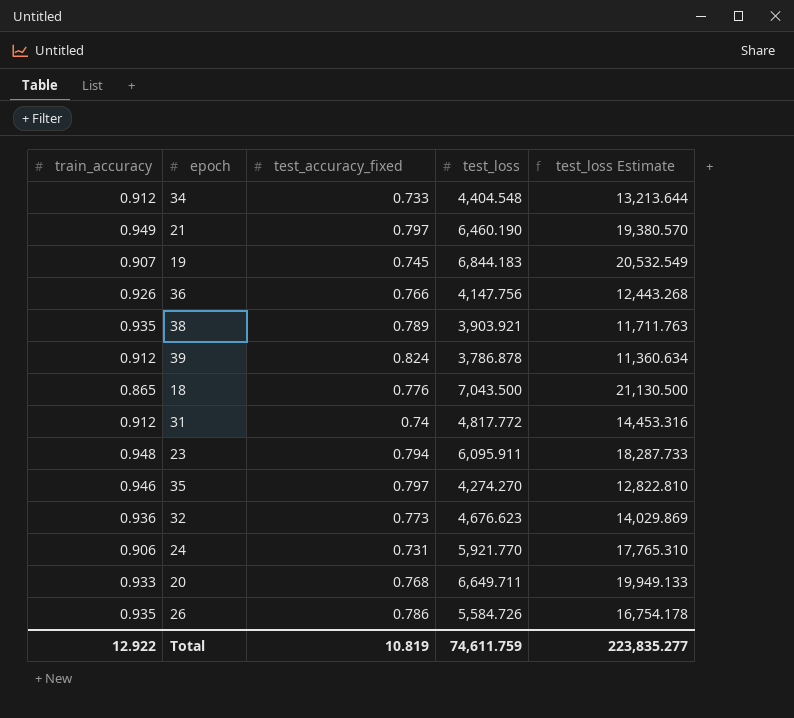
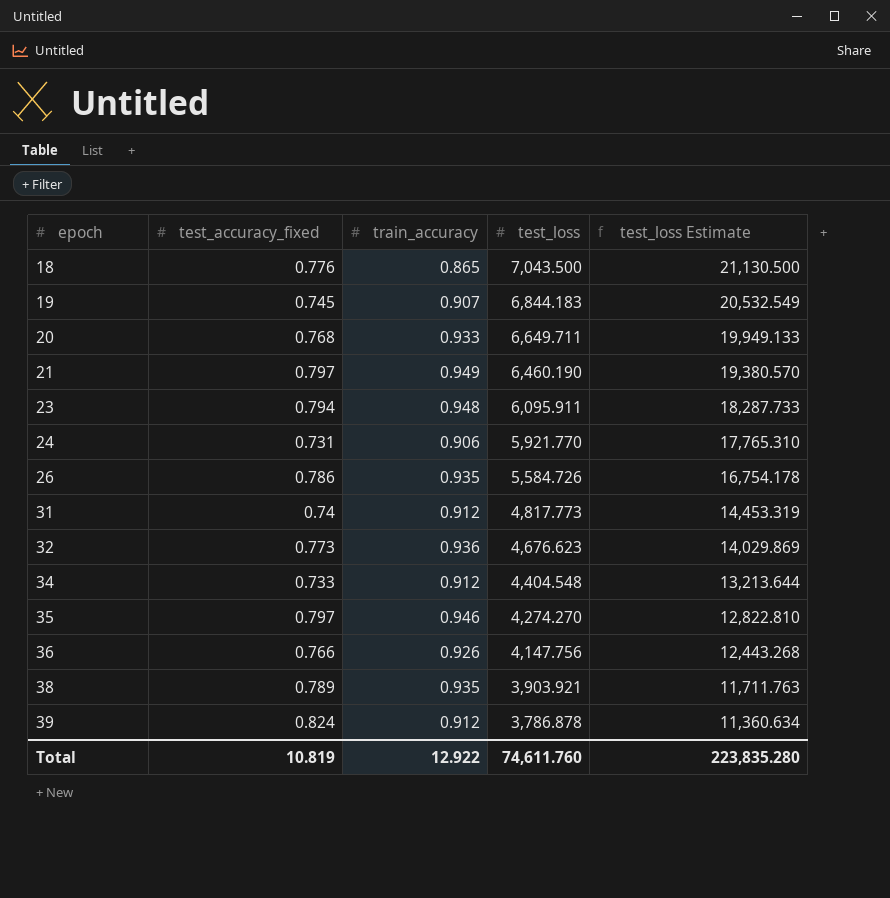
row order: none -> epoch ascending
column train_accuracy | position: 1 -> 3
31 | test_loss: 4,817.772 -> 4,817.773
31 | test_loss Estimate: 14,453.316 -> 14,453.319
Total | test_loss: 74,611.759 -> 74,611.760
Total | test_loss Estimate: 223,835.277 -> 223,835.280

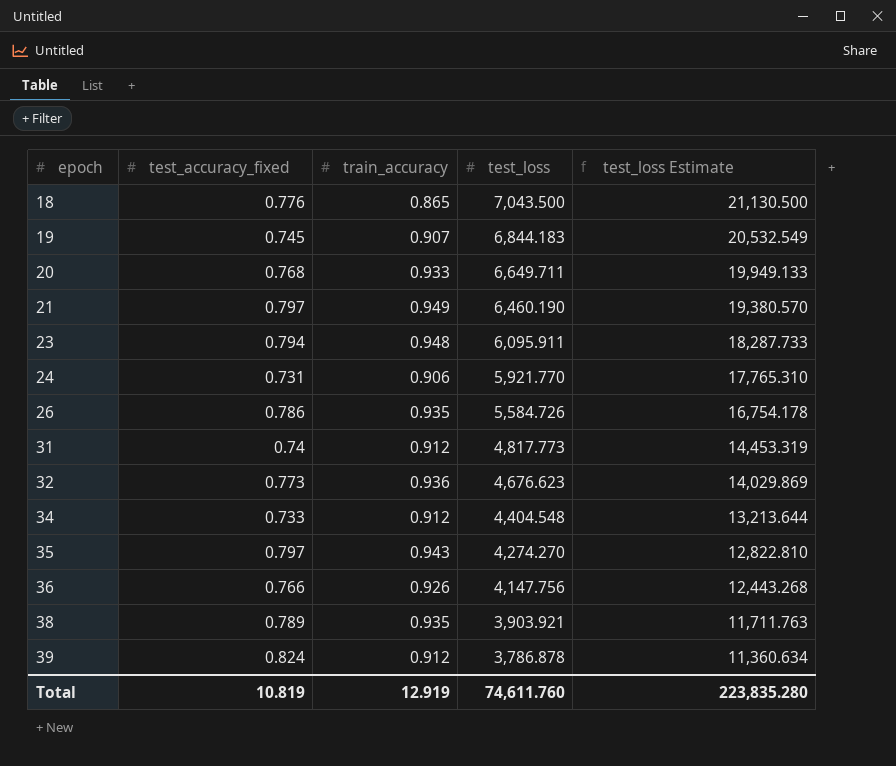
35 | train_accuracy: 0.946 -> 0.943
Total | train_accuracy: 12.922 -> 12.919

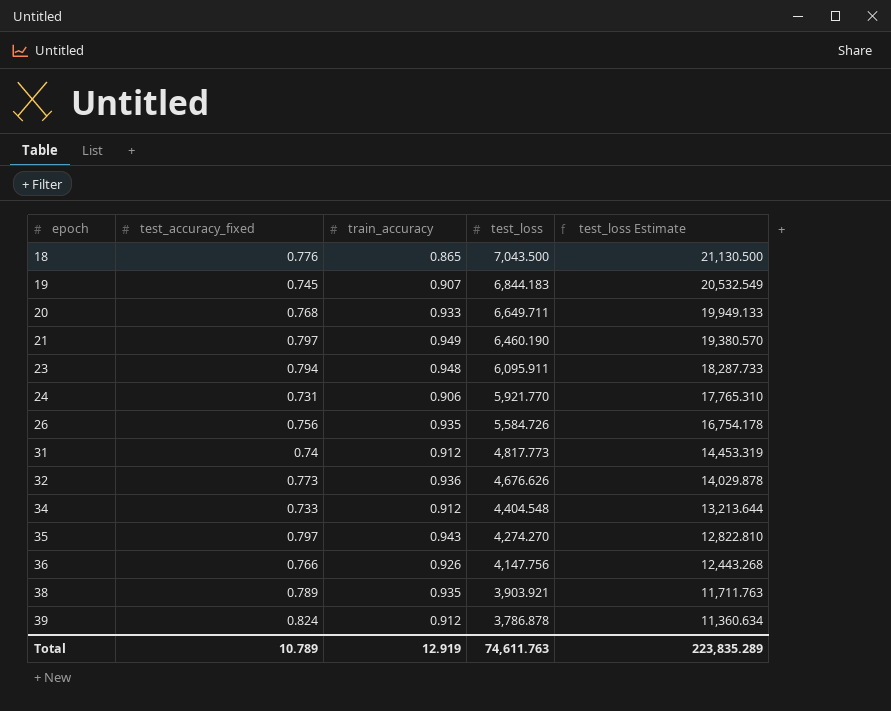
26 | test_accuracy_fixed: 0.786 -> 0.756
32 | test_loss: 4,676.623 -> 4,676.626
32 | test_loss Estimate: 14,029.869 -> 14,029.878
Total | test_accuracy_fixed: 10.819 -> 10.789
Total | test_loss: 74,611.760 -> 74,611.763
Total | test_loss Estimate: 223,835.280 -> 223,835.289

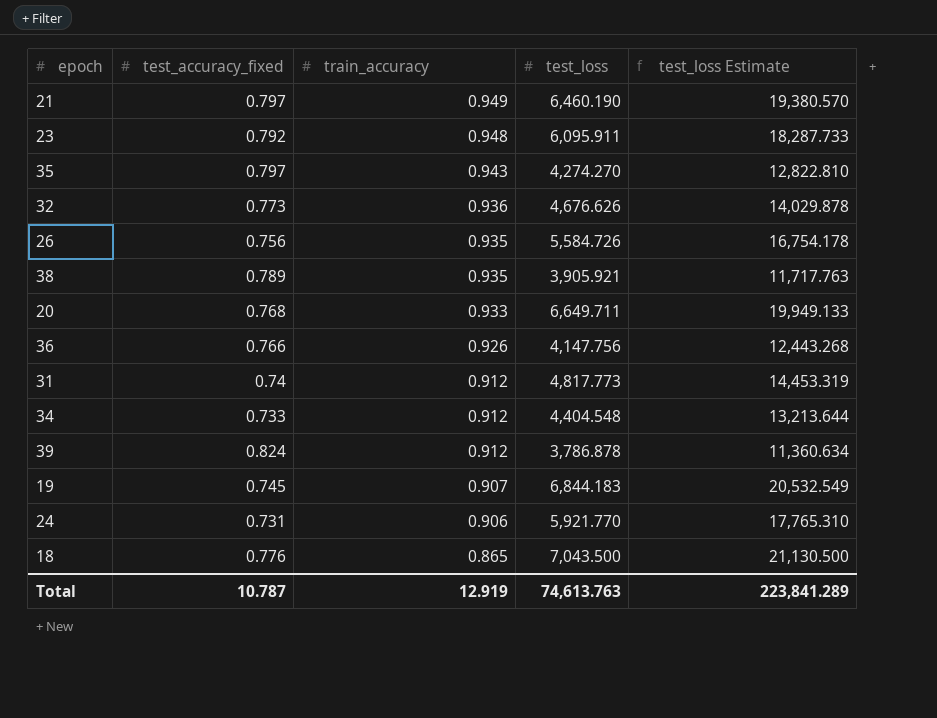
row order: epoch ascending -> train_accuracy descending
23 | test_accuracy_fixed: 0.794 -> 0.792
38 | test_loss: 3,903.921 -> 3,905.921
38 | test_loss Estimate: 11,711.763 -> 11,717.763
Total | test_accuracy_fixed: 10.789 -> 10.787
Total | test_loss: 74,611.763 -> 74,613.763
Total | test_loss Estimate: 223,835.289 -> 223,841.289

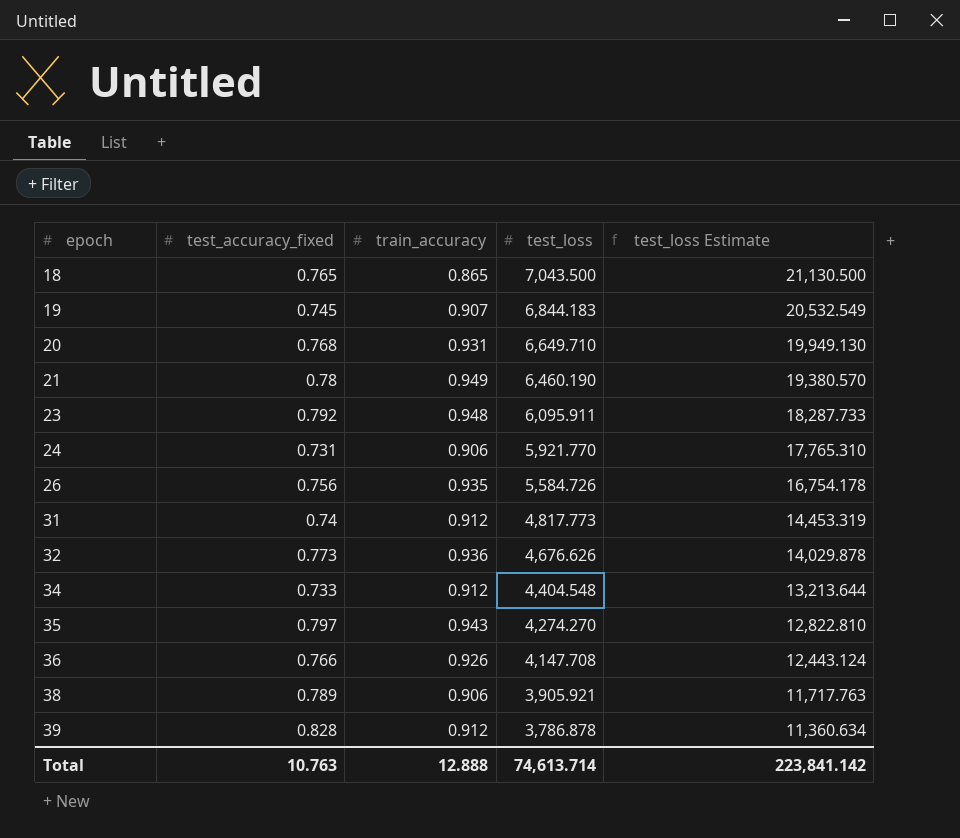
row order: train_accuracy descending -> epoch ascending
18 | test_accuracy_fixed: 0.776 -> 0.765
20 | train_accuracy: 0.933 -> 0.931
20 | test_loss: 6,649.711 -> 6,649.710
20 | test_loss Estimate: 19,949.133 -> 19,949.130
21 | test_accuracy_fixed: 0.797 -> 0.78
36 | test_loss: 4,147.756 -> 4,147.708
36 | test_loss Estimate: 12,443.268 -> 12,443.124
38 | train_accuracy: 0.935 -> 0.906
39 | test_accuracy_fixed: 0.824 -> 0.828
Total | test_accuracy_fixed: 10.787 -> 10.763
Total | train_accuracy: 12.919 -> 12.888
Total | test_loss: 74,613.763 -> 74,613.714
Total | test_loss Estimate: 223,841.289 -> 223,841.142

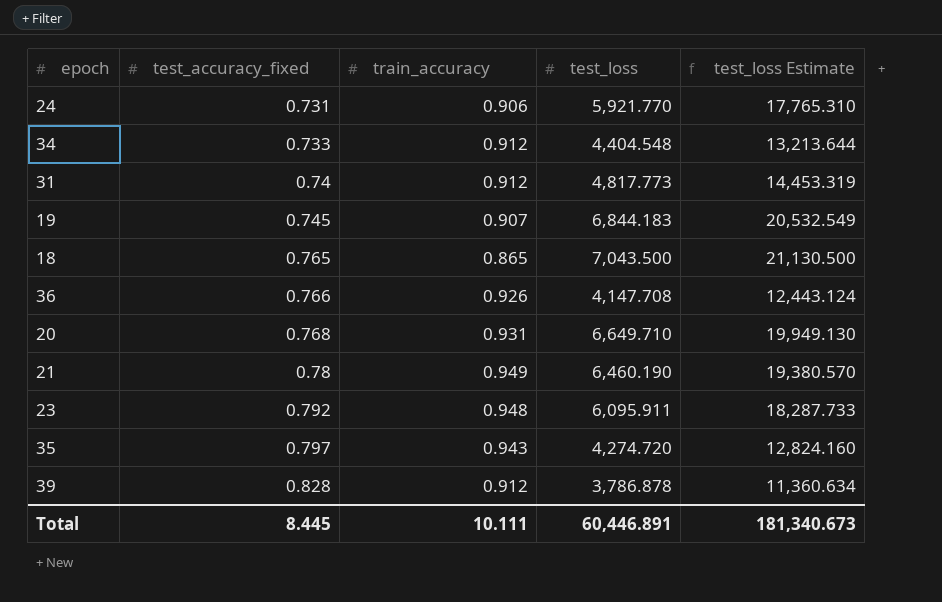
row order: epoch ascending -> test_accuracy_fixed ascending
row 26: 0.756 | 0.935 | 5,584.726 | 16,754.178 -> none
row 32: 0.773 | 0.936 | 4,676.626 | 14,029.878 -> none
row 38: 0.789 | 0.906 | 3,905.921 | 11,717.763 -> none
35 | test_loss: 4,274.270 -> 4,274.720
35 | test_loss Estimate: 12,822.810 -> 12,824.160
Total | test_accuracy_fixed: 10.763 -> 8.445
Total | train_accuracy: 12.888 -> 10.111
Total | test_loss: 74,613.714 -> 60,446.891
Total | test_loss Estimate: 223,841.142 -> 181,340.673

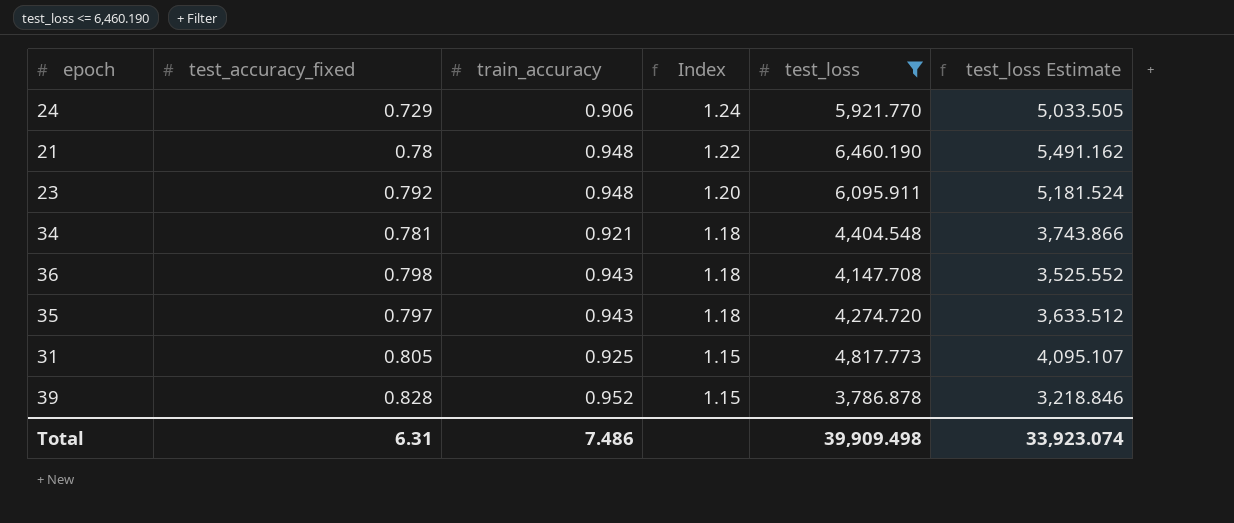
filter: none -> test_loss <= 6,460.190
row order: test_accuracy_fixed ascending -> Index descending
column Index | formula: none -> [train_accuracy] / [test_accuracy_fixed]
column test_loss Estimate | formula: [test_loss] * 3 -> [test_loss] * 0.85
24 | test_accuracy_fixed: 0.731 -> 0.729
21 | train_accuracy: 0.949 -> 0.948
34 | test_accuracy_fixed: 0.733 -> 0.781
34 | train_accuracy: 0.912 -> 0.921
36 | test_accuracy_fixed: 0.766 -> 0.798
36 | train_accuracy: 0.926 -> 0.943
31 | test_accuracy_fixed: 0.74 -> 0.805
31 | train_accuracy: 0.912 -> 0.925
39 | train_accuracy: 0.912 -> 0.952
Total | test_accuracy_fixed: 8.445 -> 6.31
Total | train_accuracy: 10.111 -> 7.486
Total | test_loss: 60,446.891 -> 39,909.498
Total | test_loss Estimate: 181,340.673 -> 33,923.074

